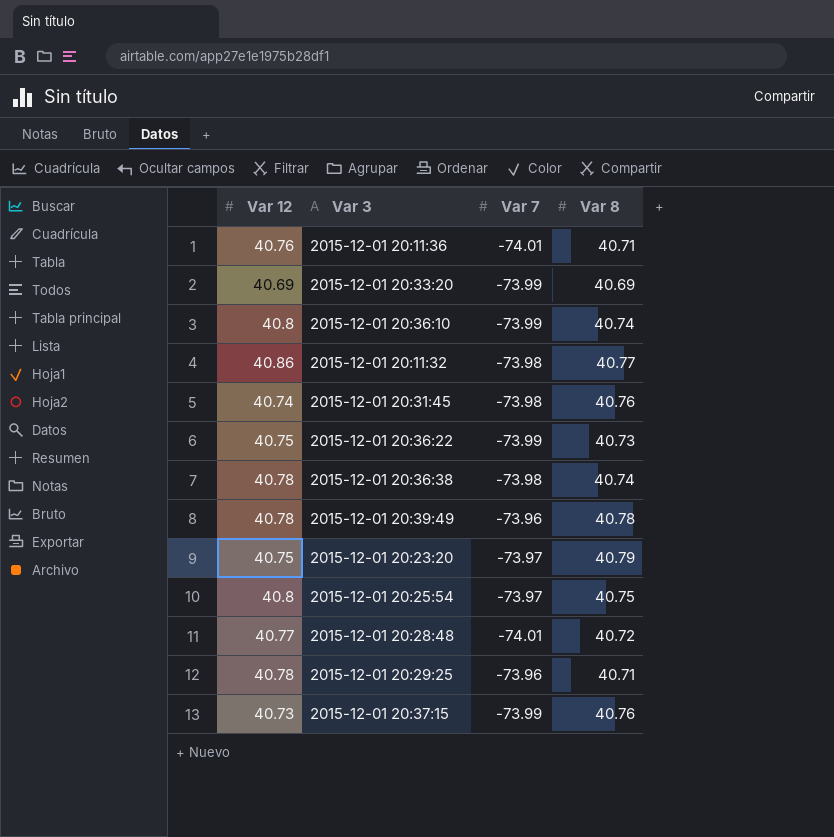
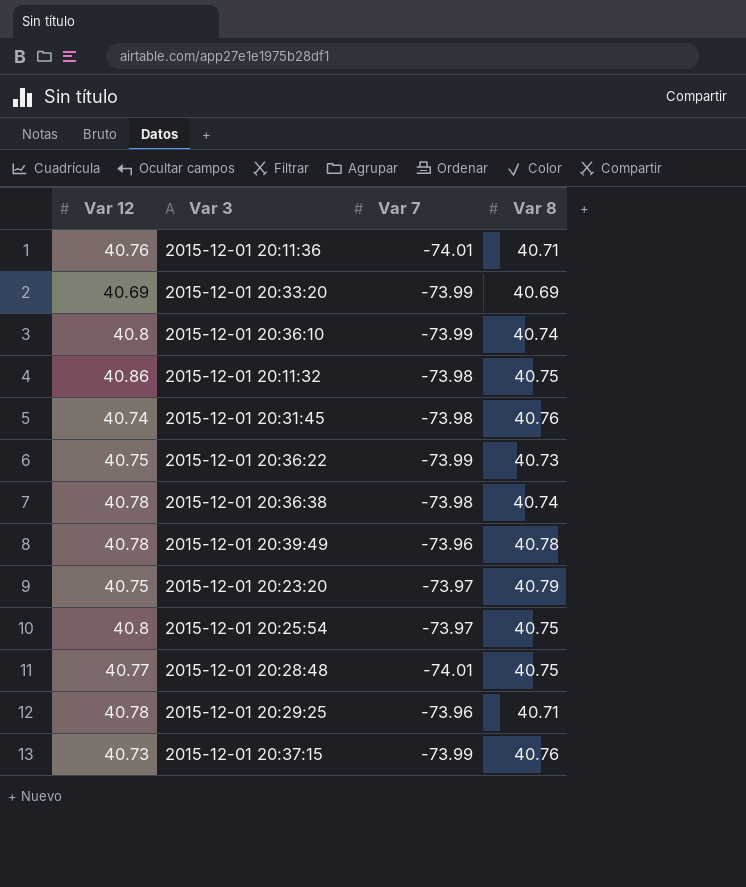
2015-12-01 20:11:32 | Var 8: 40.77 -> 40.75
2015-12-01 20:28:48 | Var 8: 40.72 -> 40.75

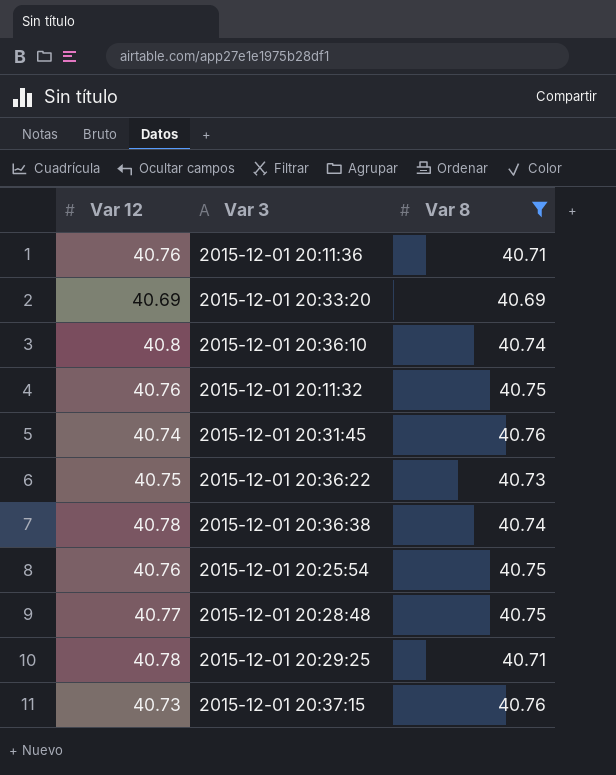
filter: none -> Var 8 <= 40.76
column Var 7 | position: 3 -> none
2015-12-01 20:11:32 | Var 12: 40.86 -> 40.76
2015-12-01 20:25:54 | Var 12: 40.8 -> 40.76

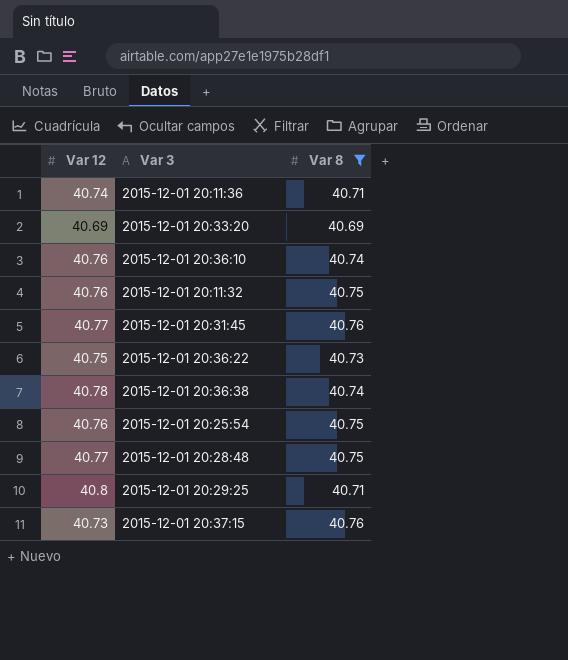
2015-12-01 20:11:36 | Var 12: 40.76 -> 40.74
2015-12-01 20:36:10 | Var 12: 40.8 -> 40.76
2015-12-01 20:31:45 | Var 12: 40.74 -> 40.77
2015-12-01 20:29:25 | Var 12: 40.78 -> 40.8

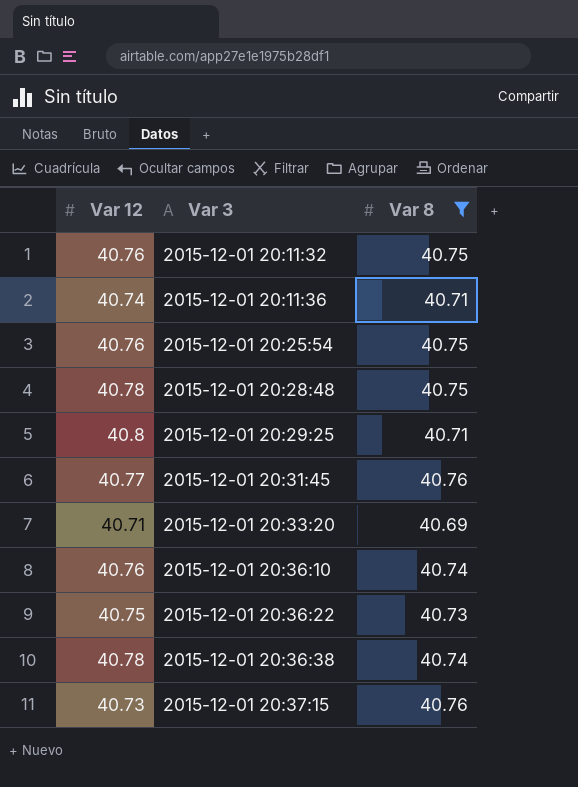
row order: none -> Var 3 ascending
2015-12-01 20:28:48 | Var 12: 40.77 -> 40.78
2015-12-01 20:33:20 | Var 12: 40.69 -> 40.71

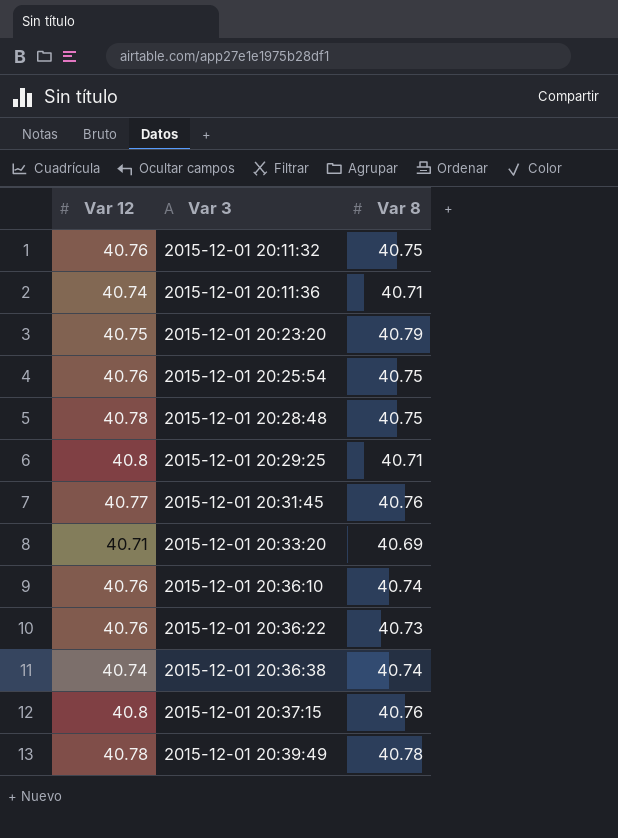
filter: Var 8 <= 40.76 -> none
2015-12-01 20:36:22 | Var 12: 40.75 -> 40.76
2015-12-01 20:36:38 | Var 12: 40.78 -> 40.74
2015-12-01 20:37:15 | Var 12: 40.73 -> 40.8

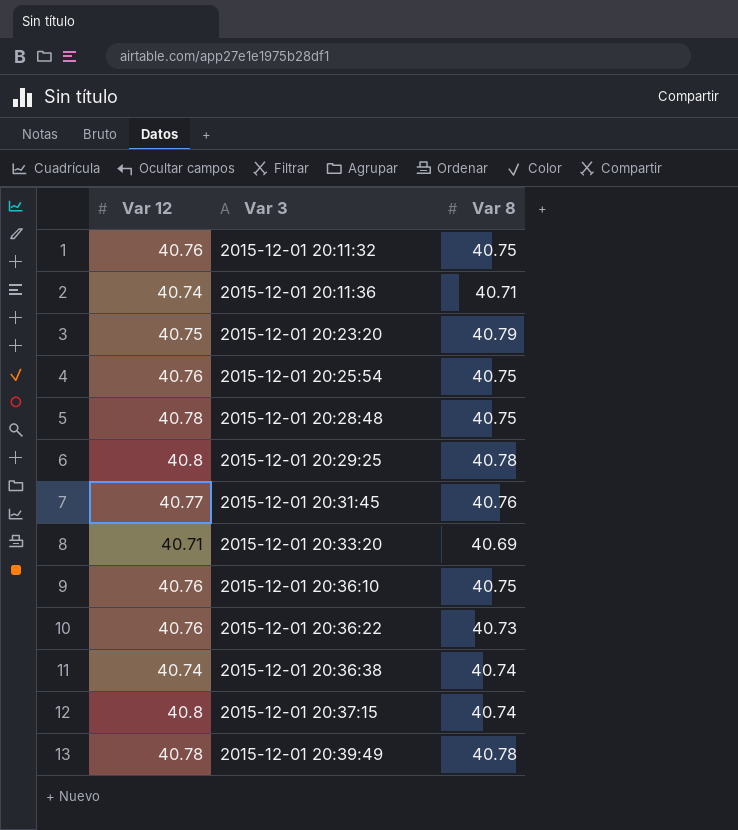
2015-12-01 20:29:25 | Var 8: 40.71 -> 40.78
2015-12-01 20:36:10 | Var 8: 40.74 -> 40.75
2015-12-01 20:37:15 | Var 8: 40.76 -> 40.74

